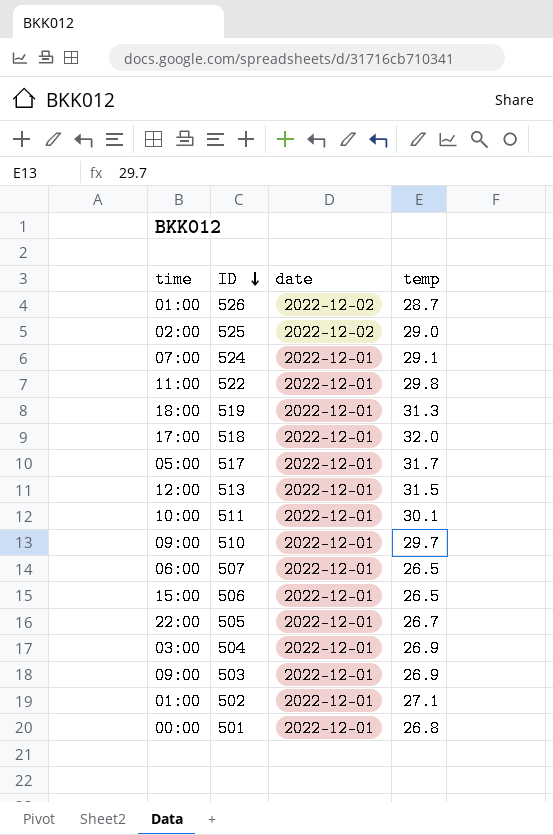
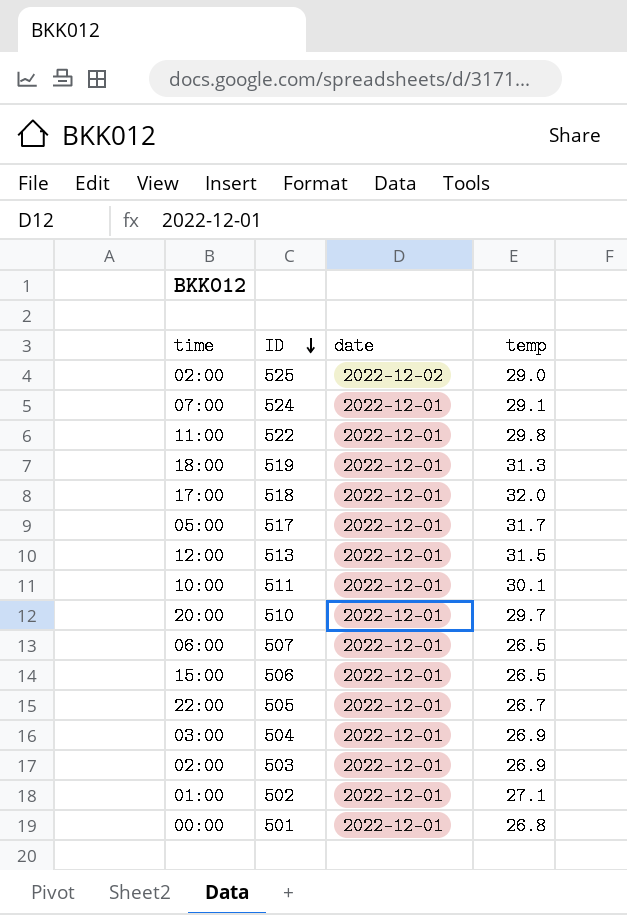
row 526: 01:00 | 2022-12-02 | 28.7 -> none
510 | time: 09:00 -> 20:00
503 | time: 09:00 -> 02:00

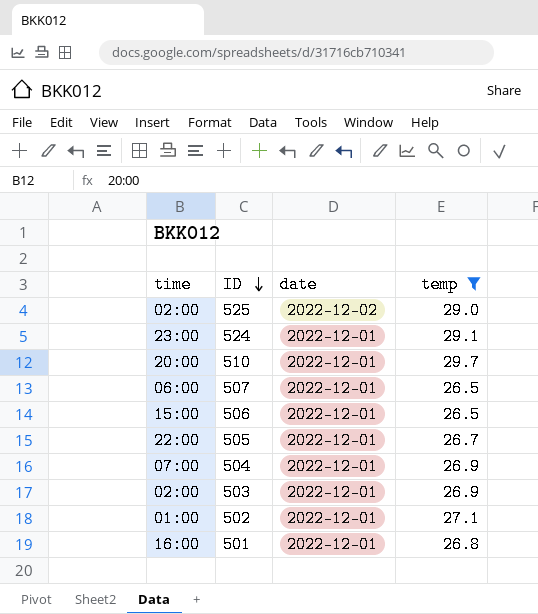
filter: none -> temp <= 29.7
524 | time: 07:00 -> 23:00
504 | time: 03:00 -> 07:00
501 | time: 00:00 -> 16:00

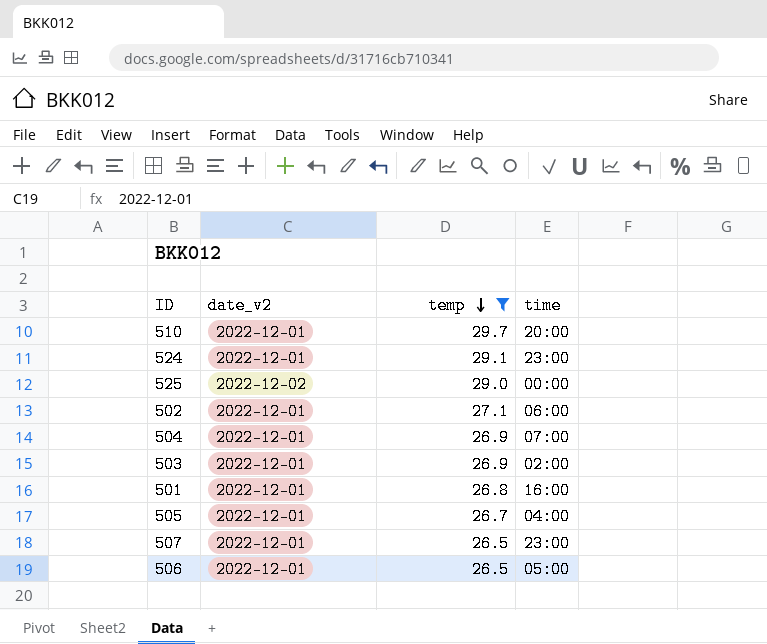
row order: ID descending -> temp descending
column name: date -> date_v2
column time | position: 1 -> 4
525 | time: 02:00 -> 00:00
502 | time: 01:00 -> 06:00
505 | time: 22:00 -> 04:00
507 | time: 06:00 -> 23:00
506 | time: 15:00 -> 05:00

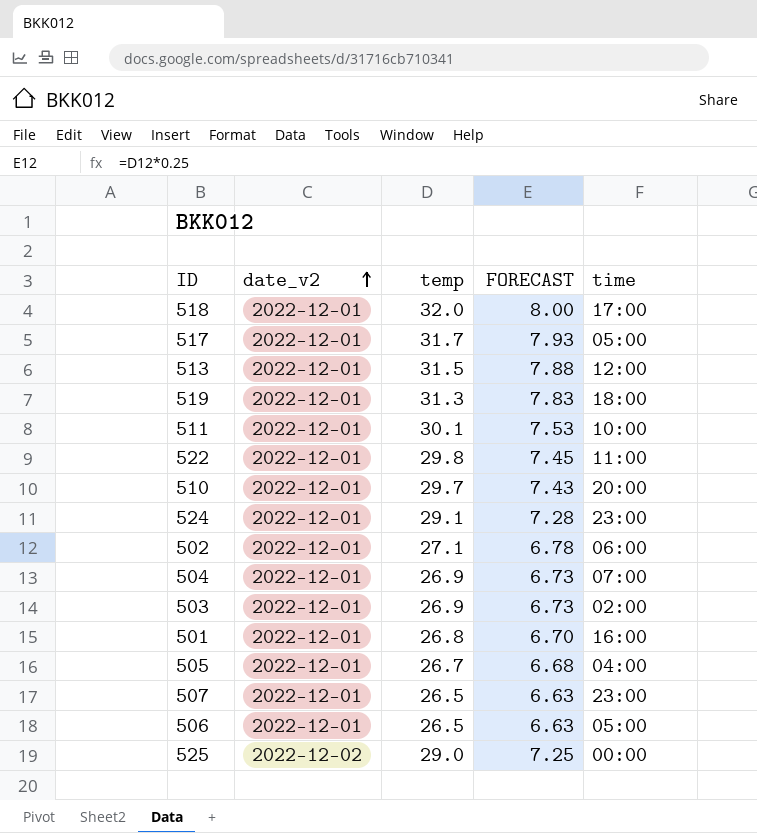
filter: temp <= 29.7 -> none
row order: temp descending -> date_v2 ascending
column FORECAST | formula: none -> [temp] * 0.25

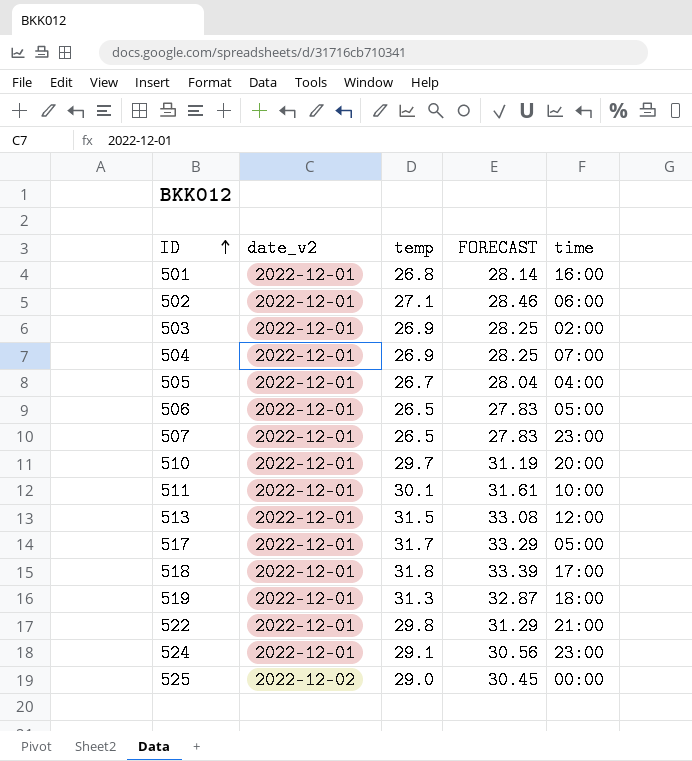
row order: date_v2 ascending -> ID ascending
column FORECAST | formula: [temp] * 0.25 -> [temp] * 1.05
518 | temp: 32.0 -> 31.8
522 | time: 11:00 -> 21:00

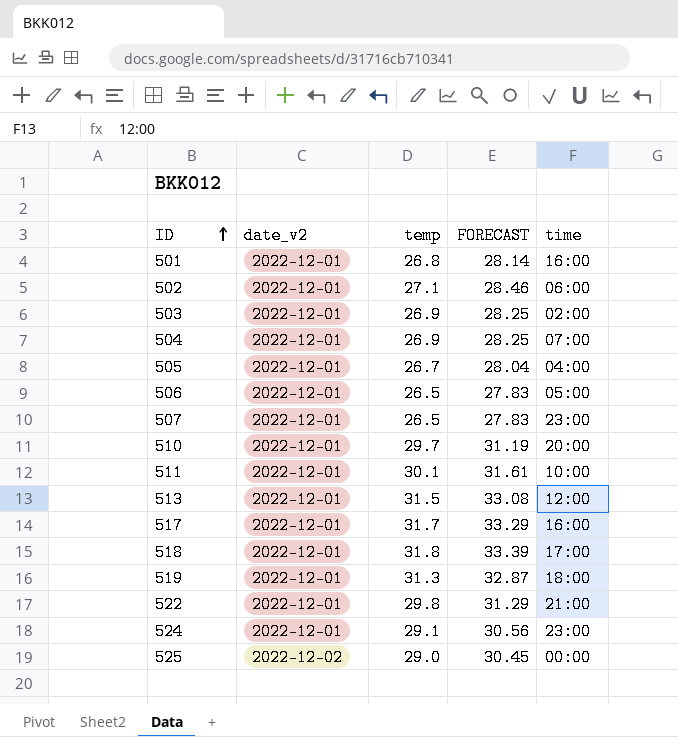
517 | time: 05:00 -> 16:00

